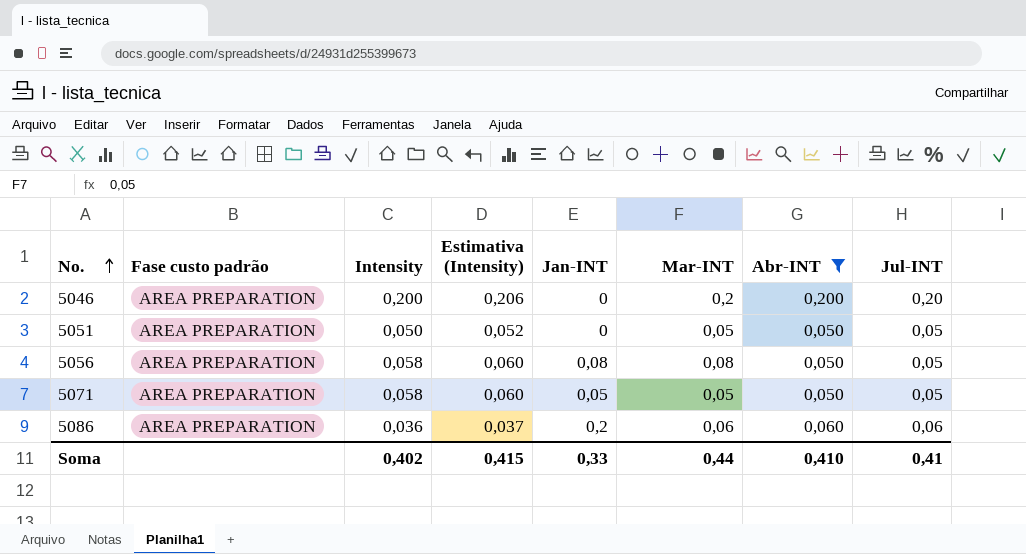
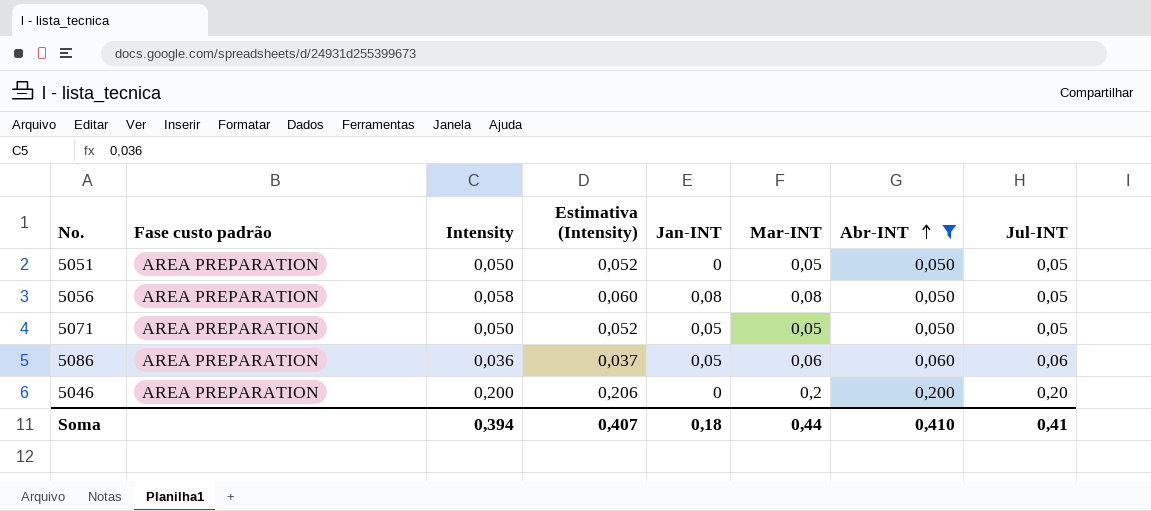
row order: No. ascending -> Abr-INT ascending
5071 | Intensity: 0,058 -> 0,050
5071 | Estimativa (Intensity): 0,060 -> 0,052
5086 | Jan-INT: 0,2 -> 0,05
Soma | Intensity: 0,402 -> 0,394
Soma | Estimativa (Intensity): 0,415 -> 0,407
Soma | Jan-INT: 0,33 -> 0,18

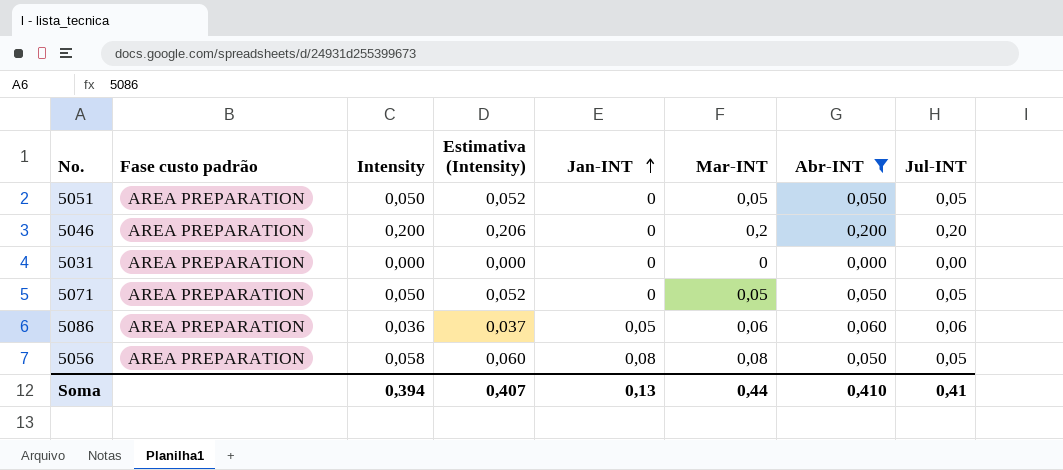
row order: Abr-INT ascending -> Jan-INT ascending
row 5031: none -> AREA PREPARATION | 0,000 | 0,000 | 0 | 0 | 0,000 | 0,00
5071 | Jan-INT: 0,05 -> 0
Soma | Jan-INT: 0,18 -> 0,13

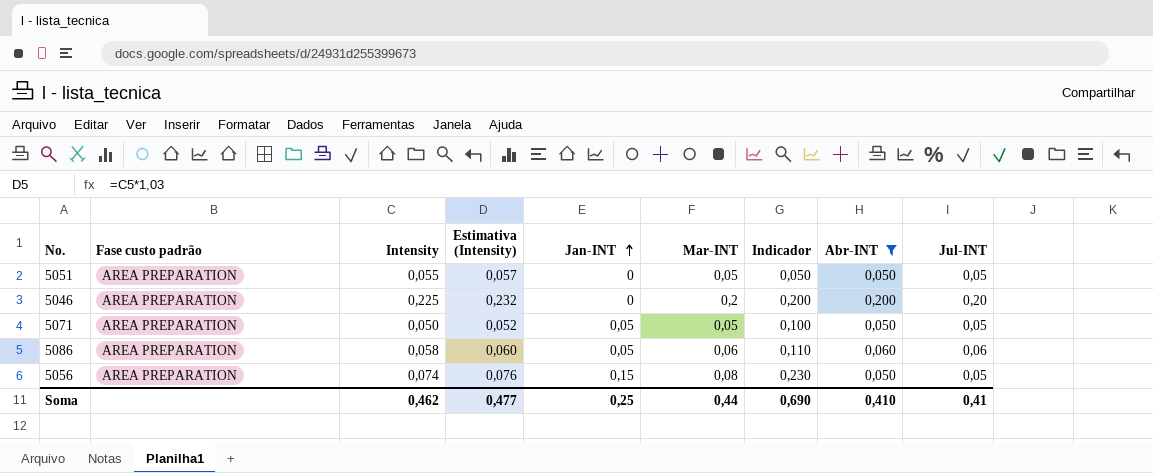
column Indicador | formula: none -> [Jan-INT] + [Mar-INT]
row 5031: AREA PREPARATION | 0,000 | 0,000 | 0 | 0 | 0,000 | 0,00 -> none
5051 | Intensity: 0,050 -> 0,055
5051 | Estimativa (Intensity): 0,052 -> 0,057
5046 | Intensity: 0,200 -> 0,225
5046 | Estimativa (Intensity): 0,206 -> 0,232
5071 | Jan-INT: 0 -> 0,05
5086 | Intensity: 0,036 -> 0,058
5086 | Estimativa (Intensity): 0,037 -> 0,060
5056 | Intensity: 0,058 -> 0,074
5056 | Estimativa (Intensity): 0,060 -> 0,076
5056 | Jan-INT: 0,08 -> 0,15
Soma | Intensity: 0,394 -> 0,462
Soma | Estimativa (Intensity): 0,407 -> 0,477
Soma | Jan-INT: 0,13 -> 0,25

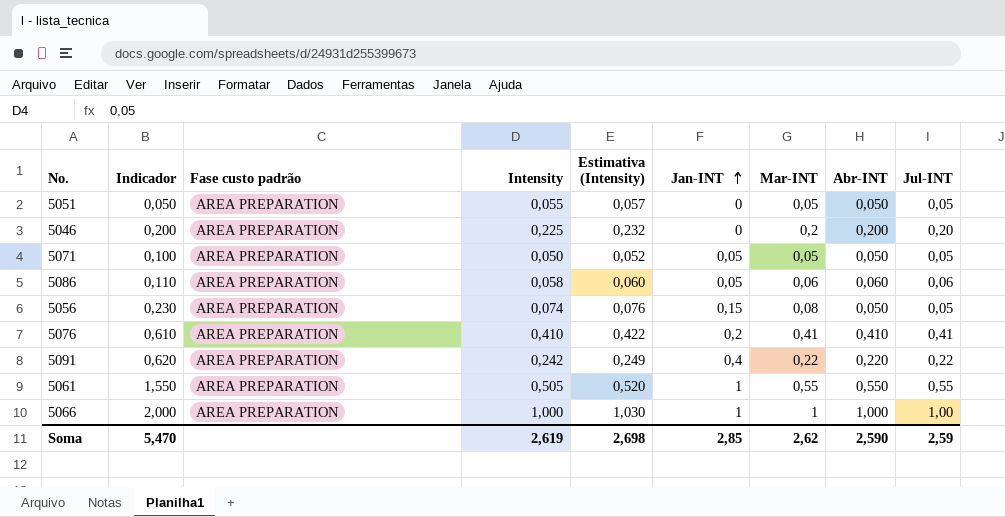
filter: Abr-INT <= 0,200 -> none
column Indicador | position: 7 -> 2
Soma | Indicador: 0,690 -> 5,470
Soma | Intensity: 0,462 -> 2,619
Soma | Estimativa (Intensity): 0,477 -> 2,698
Soma | Jan-INT: 0,25 -> 2,85
Soma | Mar-INT: 0,44 -> 2,62
Soma | Abr-INT: 0,410 -> 2,590
Soma | Jul-INT: 0,41 -> 2,59

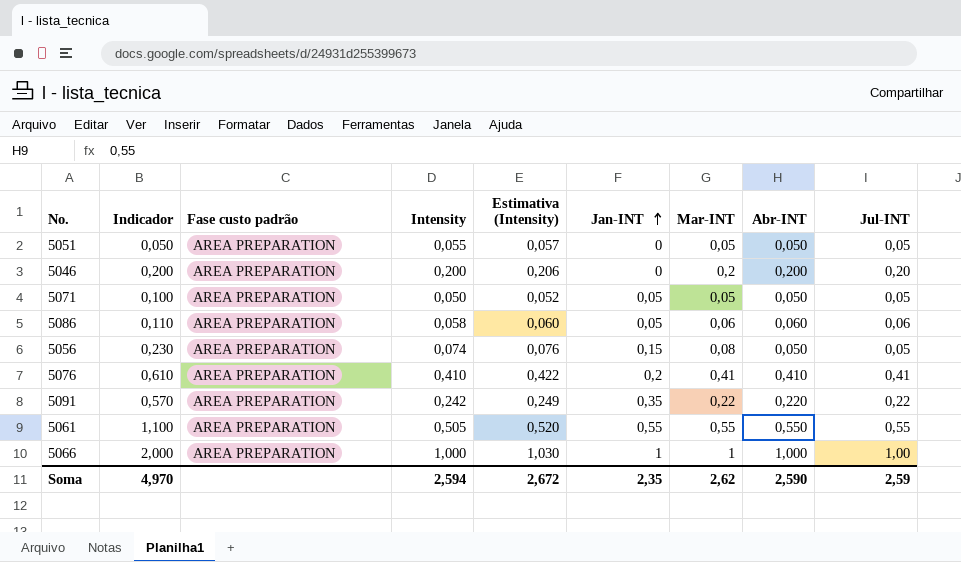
5046 | Intensity: 0,225 -> 0,200
5046 | Estimativa (Intensity): 0,232 -> 0,206
5091 | Indicador: 0,620 -> 0,570
5091 | Jan-INT: 0,4 -> 0,35
5061 | Indicador: 1,550 -> 1,100
5061 | Jan-INT: 1 -> 0,55
Soma | Indicador: 5,470 -> 4,970
Soma | Intensity: 2,619 -> 2,594
Soma | Estimativa (Intensity): 2,698 -> 2,672
Soma | Jan-INT: 2,85 -> 2,35

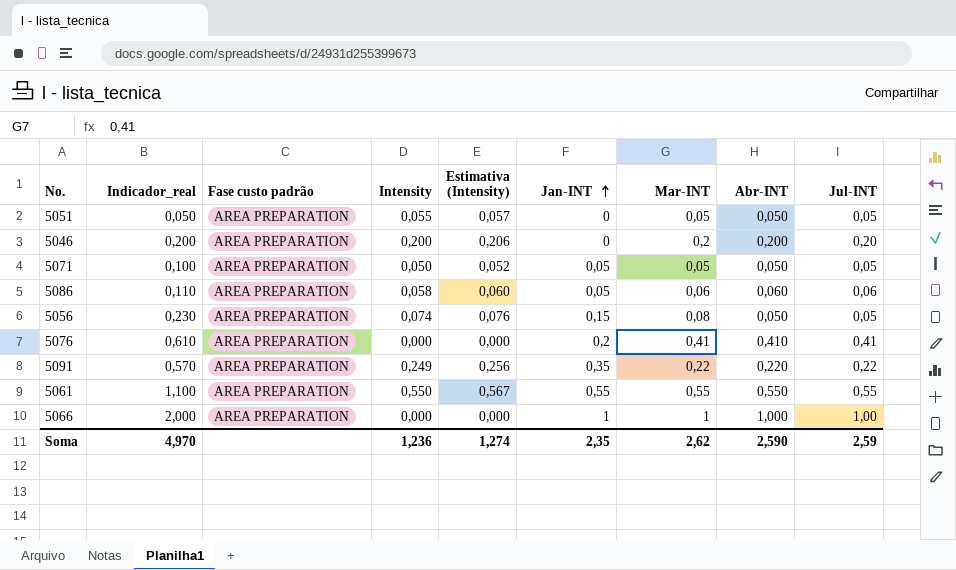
column name: Indicador -> Indicador_real
5076 | Intensity: 0,410 -> 0,000
5076 | Estimativa (Intensity): 0,422 -> 0,000
5091 | Intensity: 0,242 -> 0,249
5091 | Estimativa (Intensity): 0,249 -> 0,256
5061 | Intensity: 0,505 -> 0,550
5061 | Estimativa (Intensity): 0,520 -> 0,567
5066 | Intensity: 1,000 -> 0,000
5066 | Estimativa (Intensity): 1,030 -> 0,000
Soma | Intensity: 2,594 -> 1,236
Soma | Estimativa (Intensity): 2,672 -> 1,274

